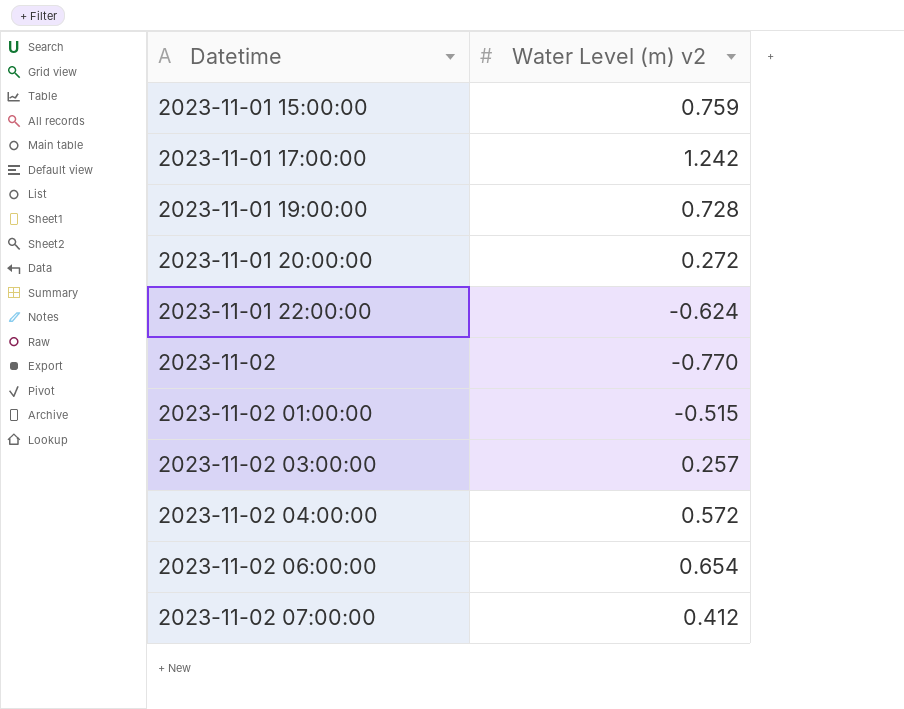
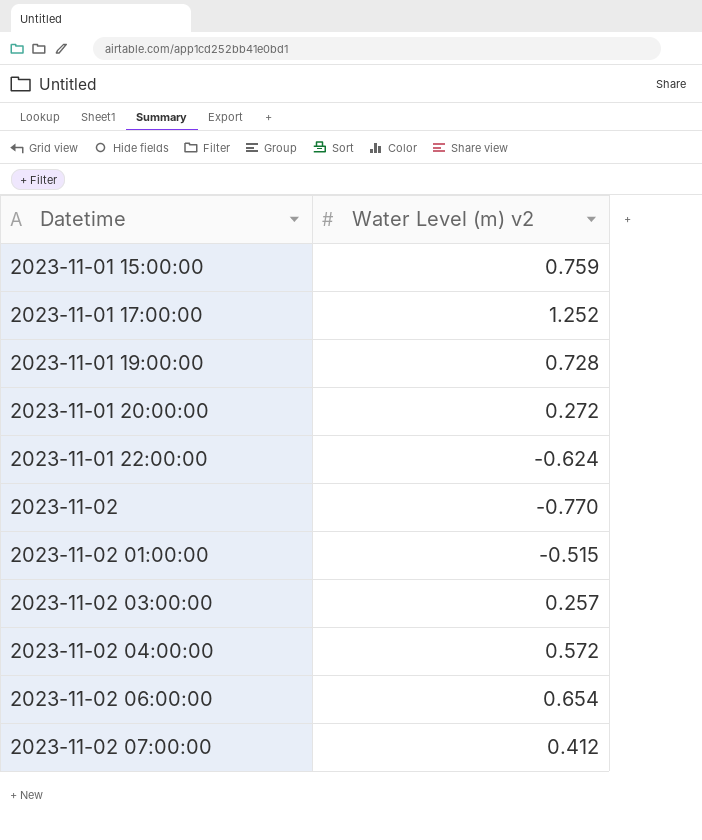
2023-11-01 17:00:00 | Water Level (m) v2: 1.242 -> 1.252

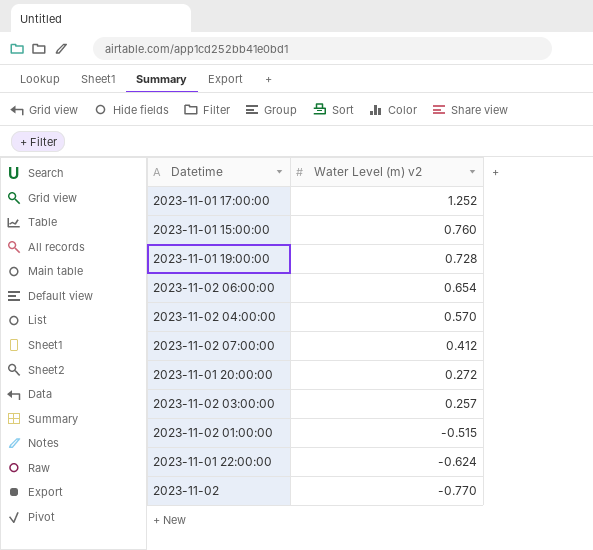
row order: Datetime ascending -> Water Level (m) v2 descending
2023-11-01 15:00:00 | Water Level (m) v2: 0.759 -> 0.760
2023-11-02 04:00:00 | Water Level (m) v2: 0.572 -> 0.570

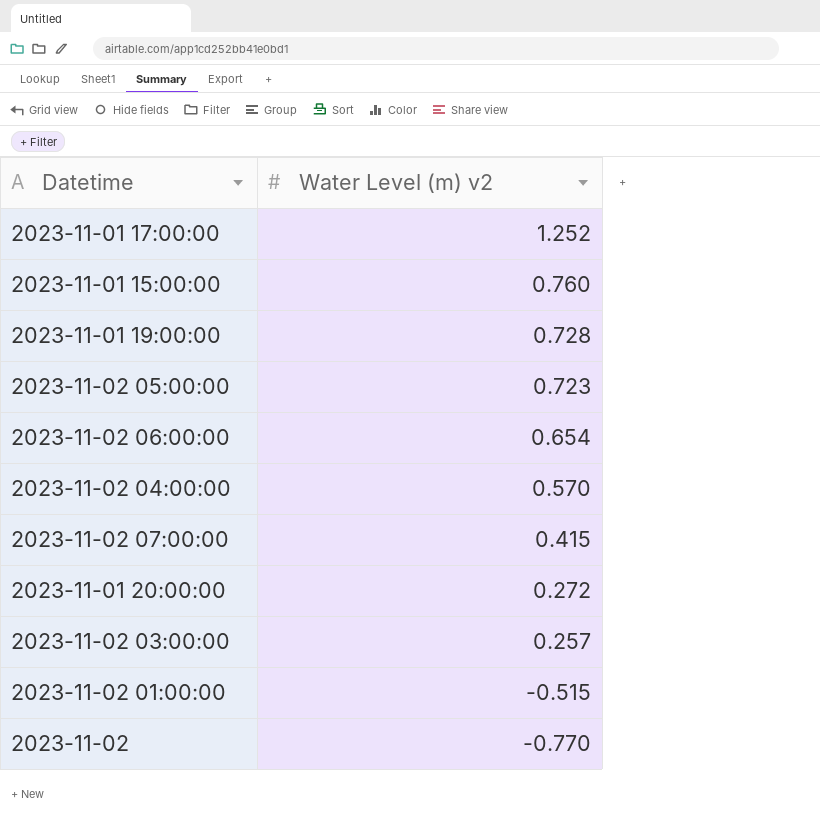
row 2023-11-01 22:00:00: -0.624 -> none
row 2023-11-02 05:00:00: none -> 0.723
2023-11-02 07:00:00 | Water Level (m) v2: 0.412 -> 0.415

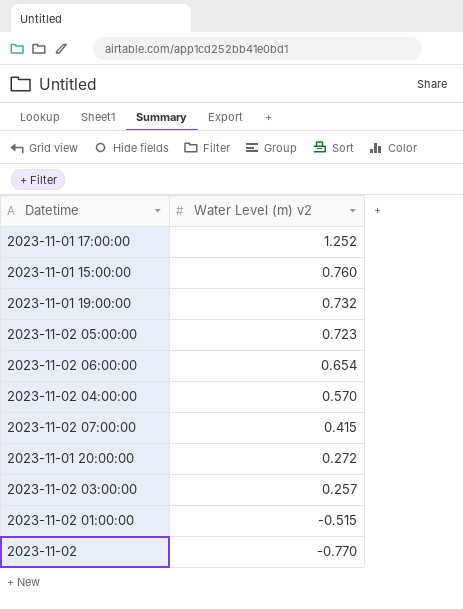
2023-11-01 19:00:00 | Water Level (m) v2: 0.728 -> 0.732

